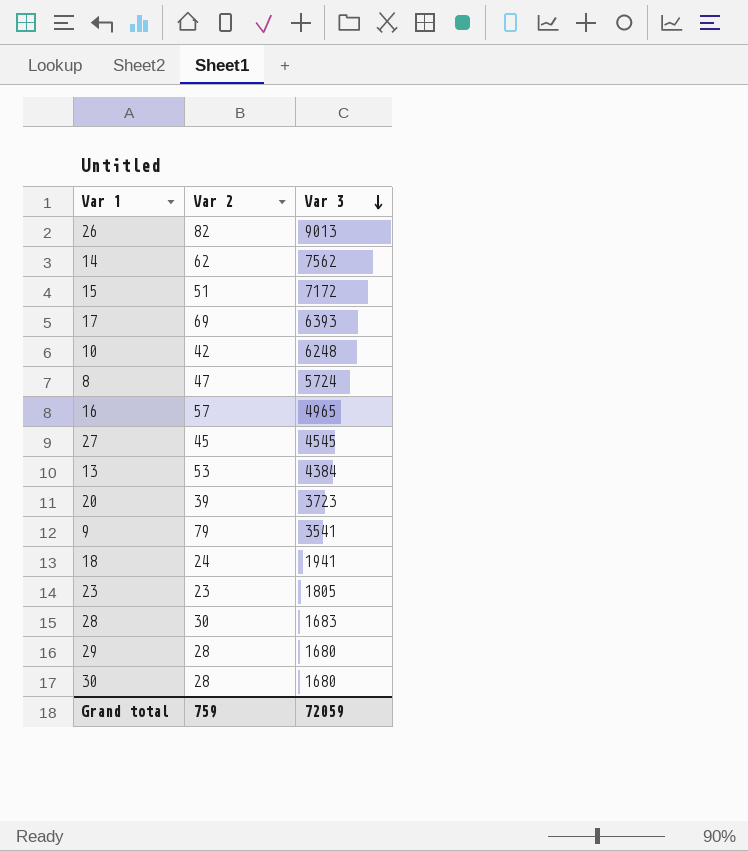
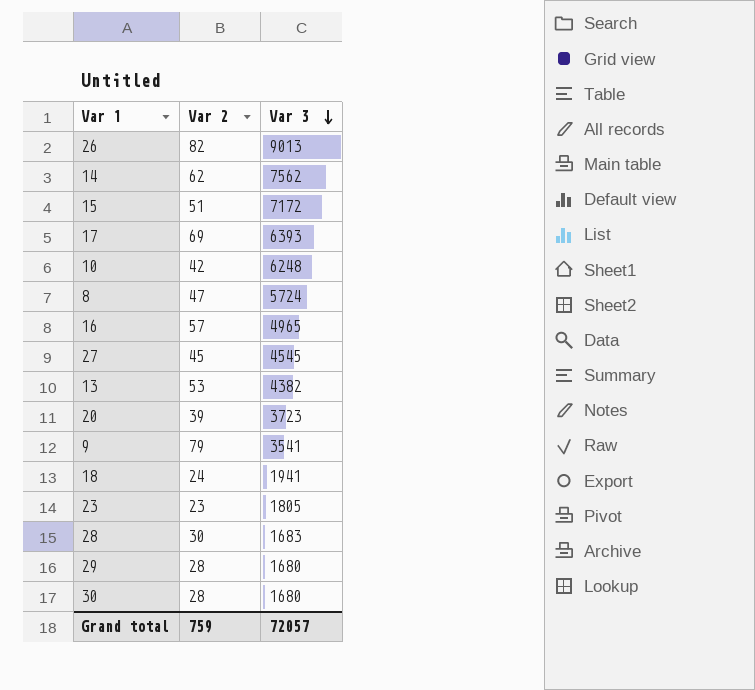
13 | Var 3: 4384 -> 4382
Grand total | Var 3: 72059 -> 72057

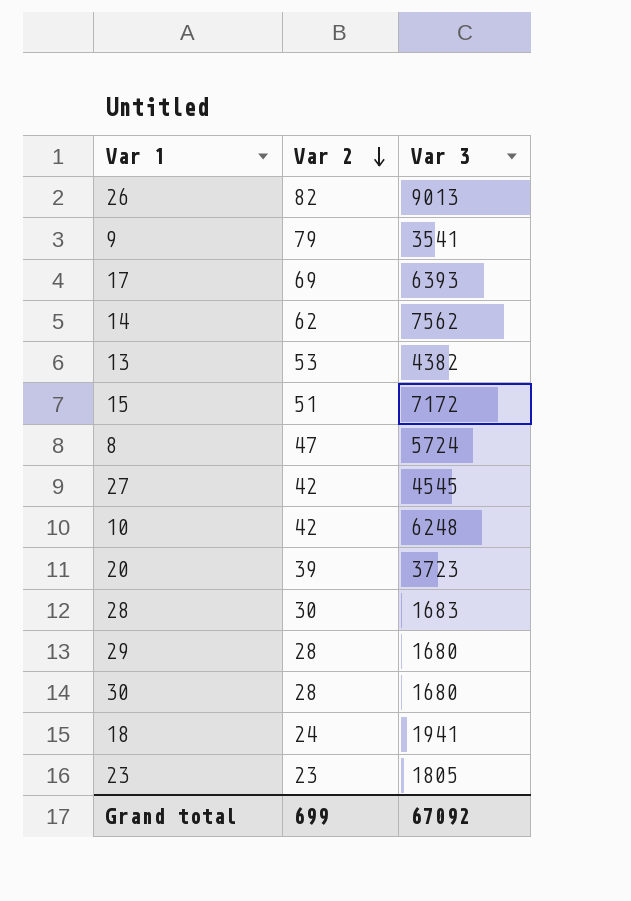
row order: Var 3 descending -> Var 2 descending
row 16: 57 | 4965 -> none
27 | Var 2: 45 -> 42
Grand total | Var 2: 759 -> 699
Grand total | Var 3: 72057 -> 67092

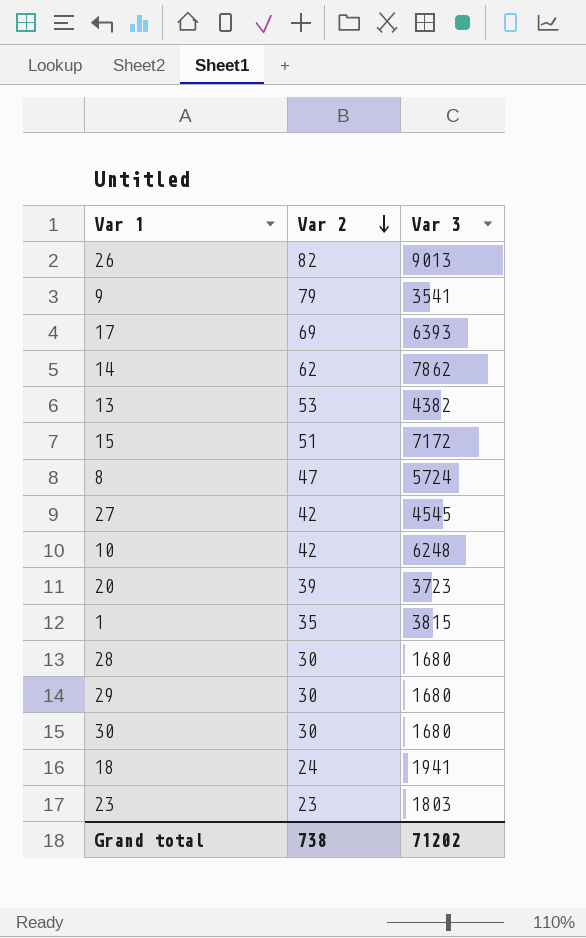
14 | Var 3: 7562 -> 7862
row 1: none -> 35 | 3815
28 | Var 3: 1683 -> 1680
29 | Var 2: 28 -> 30
30 | Var 2: 28 -> 30
23 | Var 3: 1805 -> 1803
Grand total | Var 2: 699 -> 738
Grand total | Var 3: 67092 -> 71202

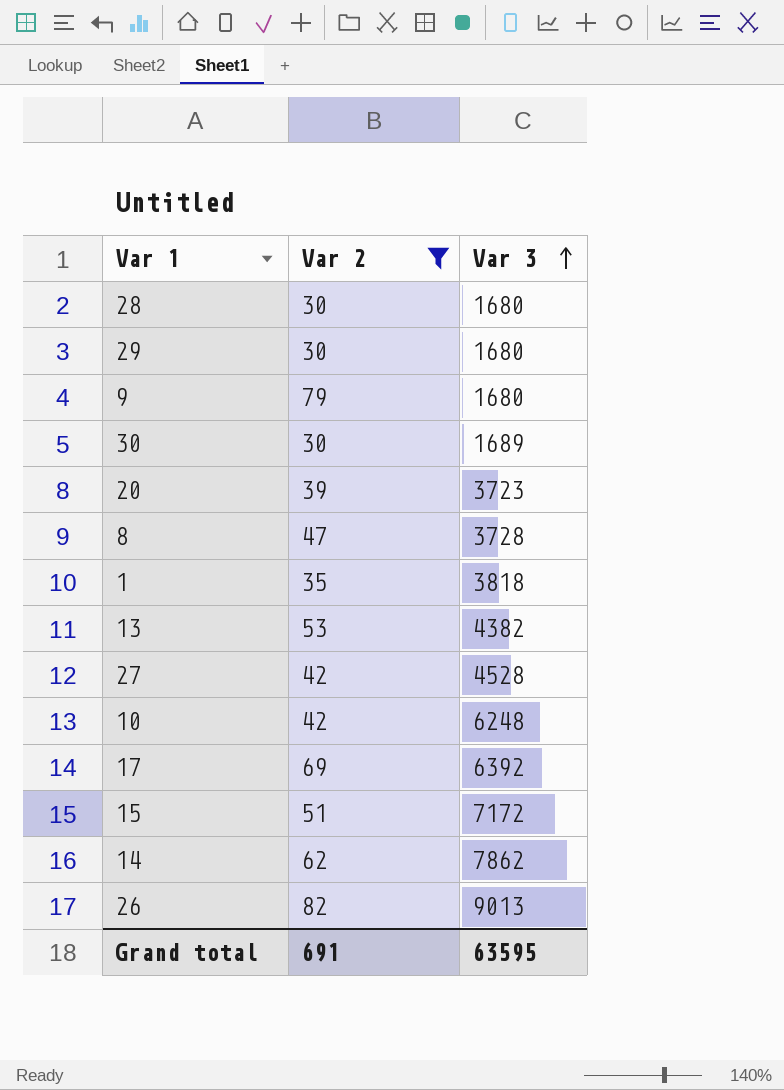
filter: none -> Var 2 >= 30
row order: Var 2 descending -> Var 3 ascending
9 | Var 3: 3541 -> 1680
30 | Var 3: 1680 -> 1689
8 | Var 3: 5724 -> 3728
1 | Var 3: 3815 -> 3818
27 | Var 3: 4545 -> 4528
17 | Var 3: 6393 -> 6392
Grand total | Var 2: 738 -> 691
Grand total | Var 3: 71202 -> 63595

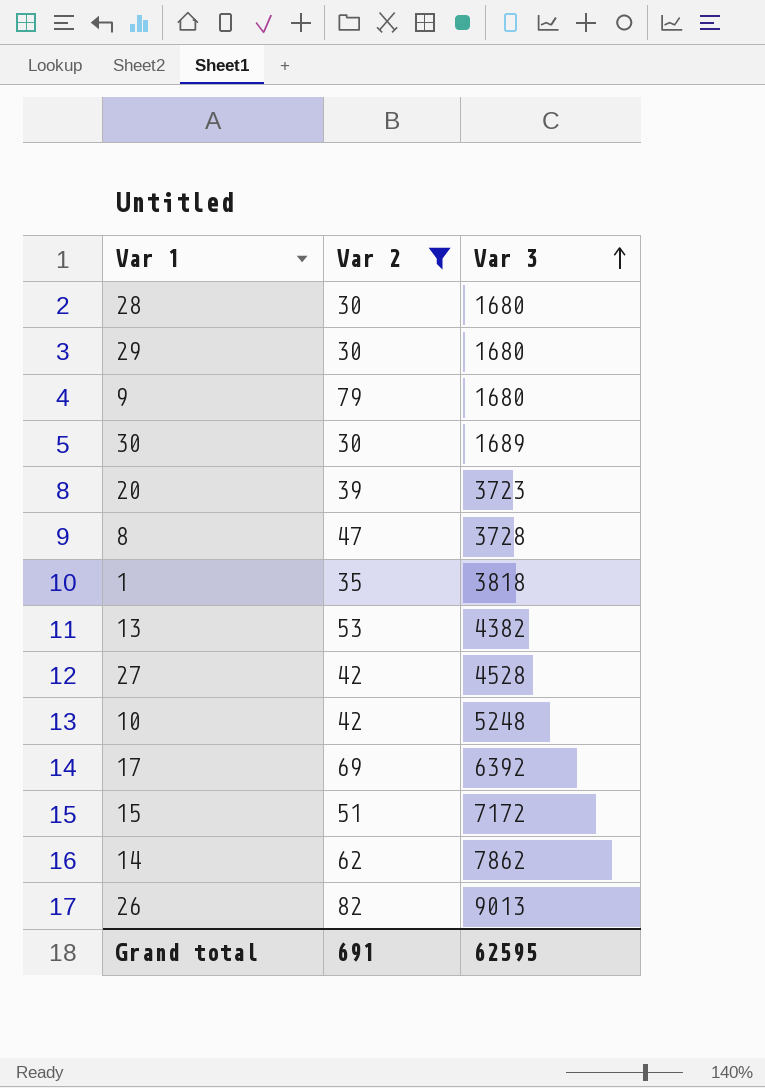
10 | Var 3: 6248 -> 5248
Grand total | Var 3: 63595 -> 62595

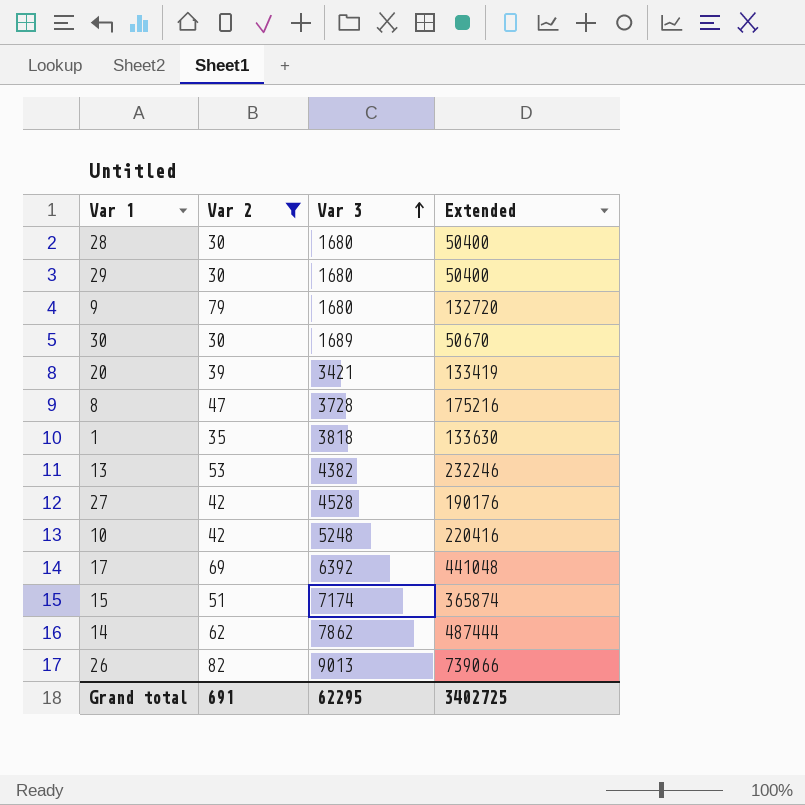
column Extended | formula: none -> [Var 2] * [Var 3]
20 | Var 3: 3723 -> 3421
15 | Var 3: 7172 -> 7174
Grand total | Var 3: 62595 -> 62295

